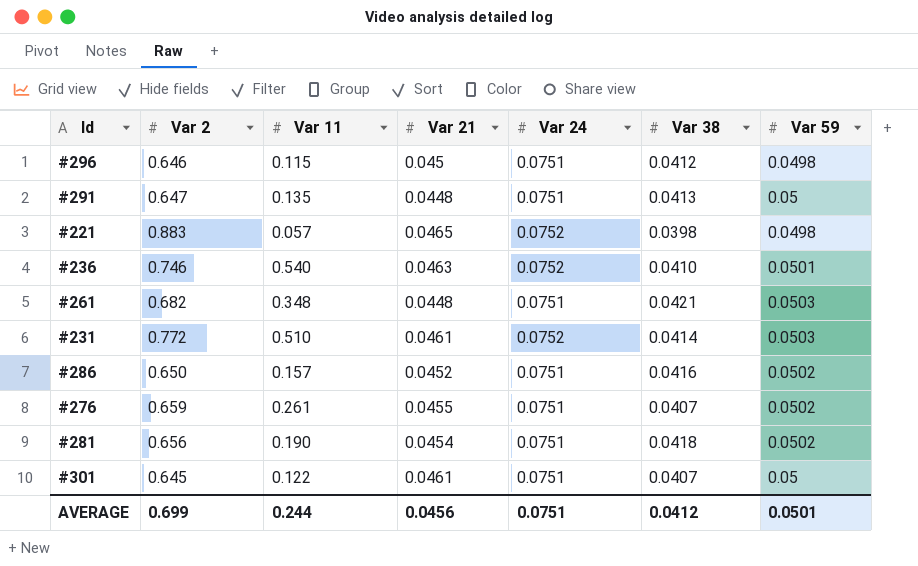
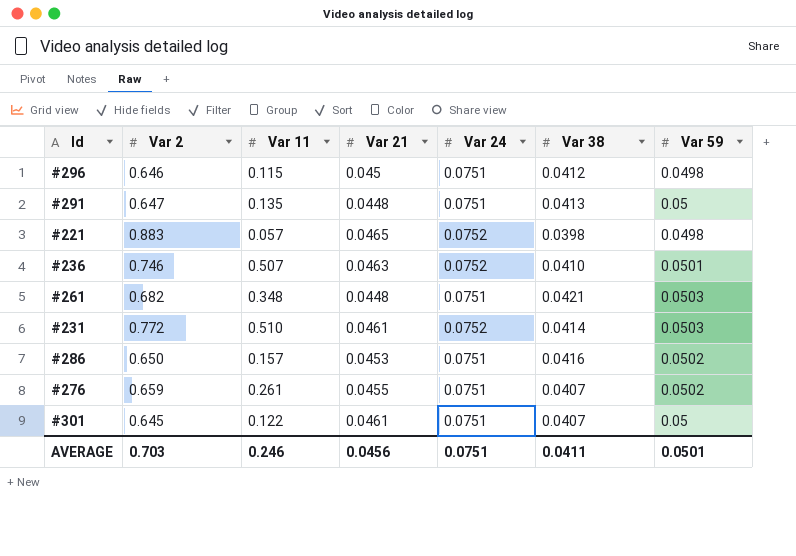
row #281: 0.656 | 0.190 | 0.0454 | 0.0751 | 0.0418 | 0.0502 -> none
#236 | Var 11: 0.540 -> 0.507
#286 | Var 21: 0.0452 -> 0.0453
AVERAGE | Var 2: 0.699 -> 0.703
AVERAGE | Var 11: 0.244 -> 0.246
AVERAGE | Var 38: 0.0412 -> 0.0411

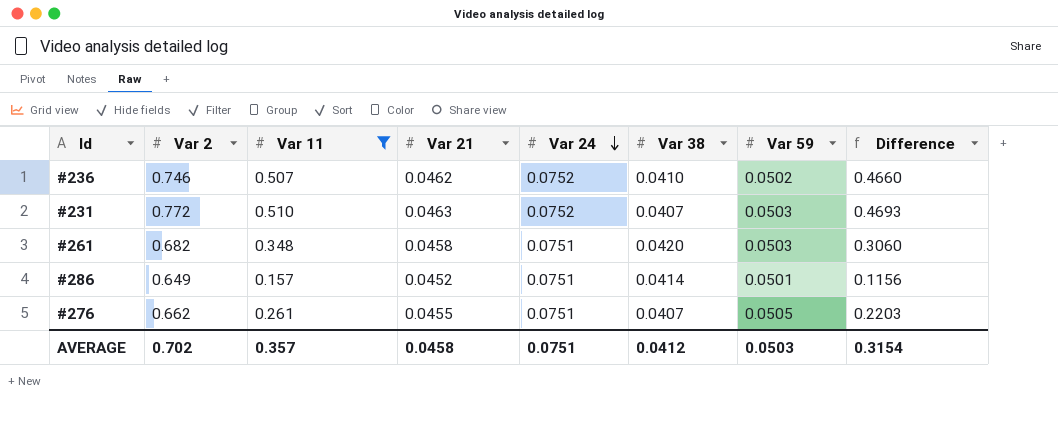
filter: none -> Var 11 >= 0.157
row order: none -> Var 24 descending
column Difference | formula: none -> [Var 11] - [Var 38]
#236 | Var 21: 0.0463 -> 0.0462
#236 | Var 59: 0.0501 -> 0.0502
#231 | Var 21: 0.0461 -> 0.0463
#231 | Var 38: 0.0414 -> 0.0407
#261 | Var 21: 0.0448 -> 0.0458
#261 | Var 38: 0.0421 -> 0.0420
#286 | Var 2: 0.650 -> 0.649
#286 | Var 21: 0.0453 -> 0.0452
#286 | Var 38: 0.0416 -> 0.0414
#286 | Var 59: 0.0502 -> 0.0501
#276 | Var 2: 0.659 -> 0.662
#276 | Var 59: 0.0502 -> 0.0505
AVERAGE | Var 2: 0.703 -> 0.702
AVERAGE | Var 11: 0.246 -> 0.357
AVERAGE | Var 21: 0.0456 -> 0.0458
AVERAGE | Var 38: 0.0411 -> 0.0412
AVERAGE | Var 59: 0.0501 -> 0.0503

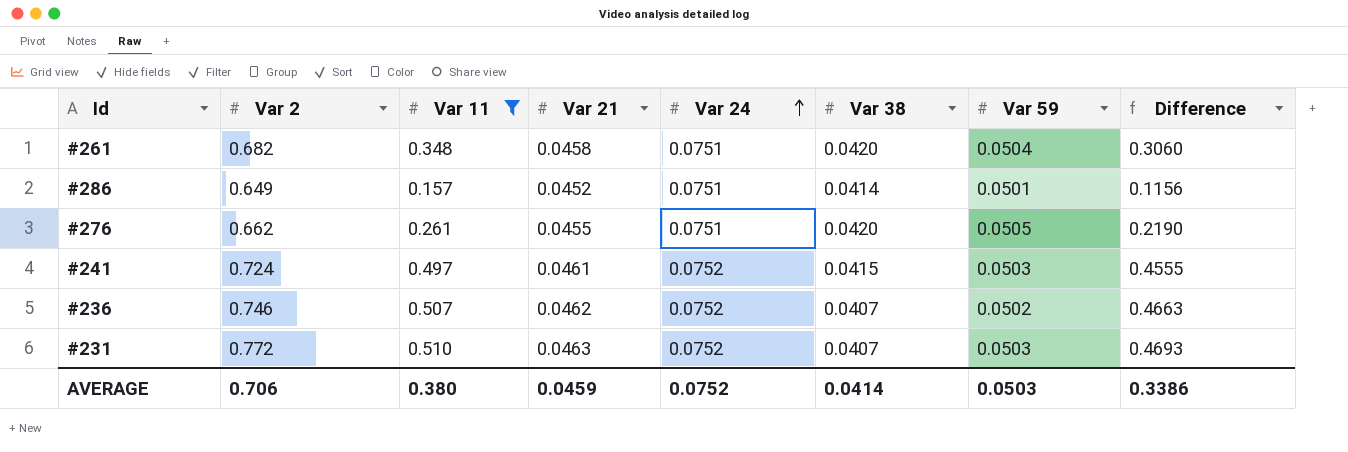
row order: Var 24 descending -> Var 24 ascending
#261 | Var 59: 0.0503 -> 0.0504
#276 | Var 38: 0.0407 -> 0.0420
#276 | Difference: 0.2203 -> 0.2190
row #241: none -> 0.724 | 0.497 | 0.0461 | 0.0752 | 0.0415 | 0.0503 | 0.4555
#236 | Var 38: 0.0410 -> 0.0407
#236 | Difference: 0.4660 -> 0.4663
AVERAGE | Var 2: 0.702 -> 0.706
AVERAGE | Var 11: 0.357 -> 0.380
AVERAGE | Var 21: 0.0458 -> 0.0459
AVERAGE | Var 24: 0.0751 -> 0.0752
AVERAGE | Var 38: 0.0412 -> 0.0414
AVERAGE | Difference: 0.3154 -> 0.3386

